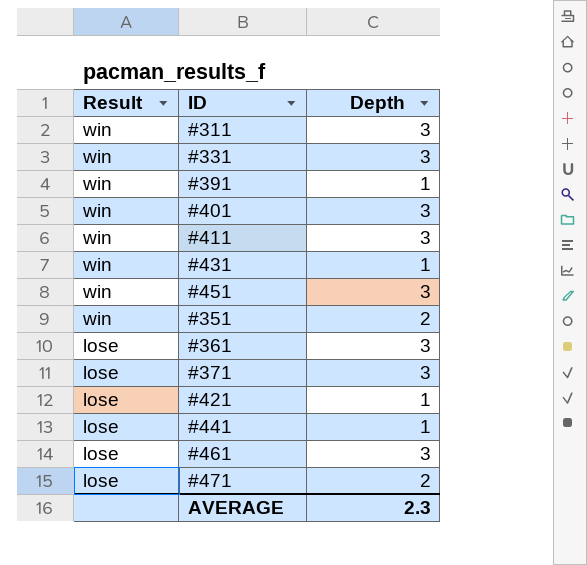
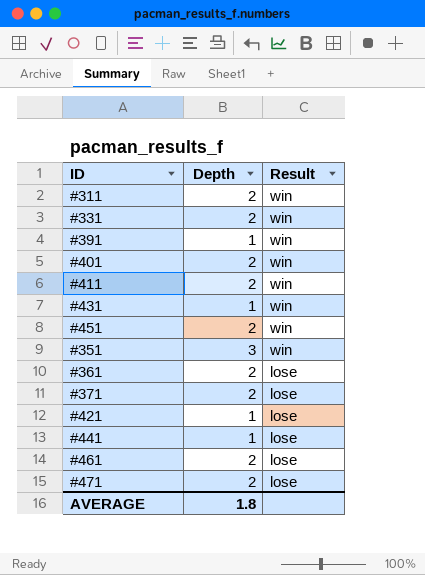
column Result | position: 1 -> 3
#311 | Depth: 3 -> 2
#331 | Depth: 3 -> 2
#401 | Depth: 3 -> 2
#411 | Depth: 3 -> 2
#451 | Depth: 3 -> 2
#351 | Depth: 2 -> 3
#361 | Depth: 3 -> 2
#371 | Depth: 3 -> 2
#461 | Depth: 3 -> 2
AVERAGE | Depth: 2.3 -> 1.8

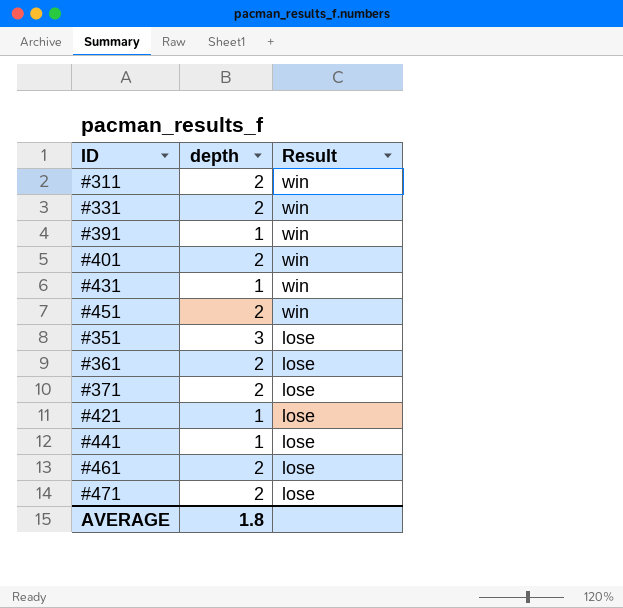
column name: Depth -> depth
row #411: 2 | win -> none
#351 | Result: win -> lose

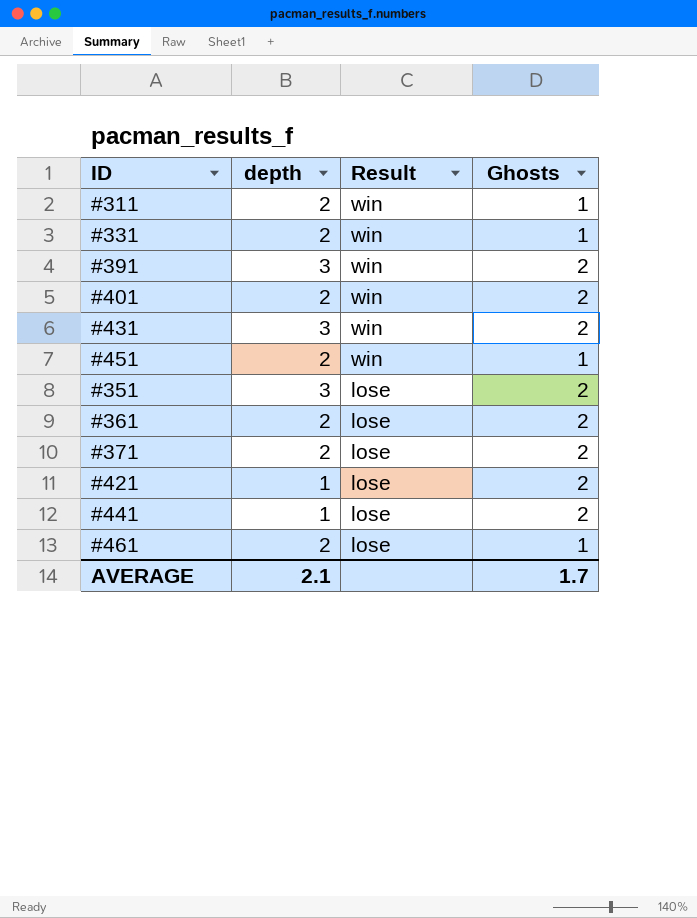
column Ghosts | position: none -> 4
row #471: 2 | lose -> none
#391 | depth: 1 -> 3
#431 | depth: 1 -> 3
AVERAGE | depth: 1.8 -> 2.1

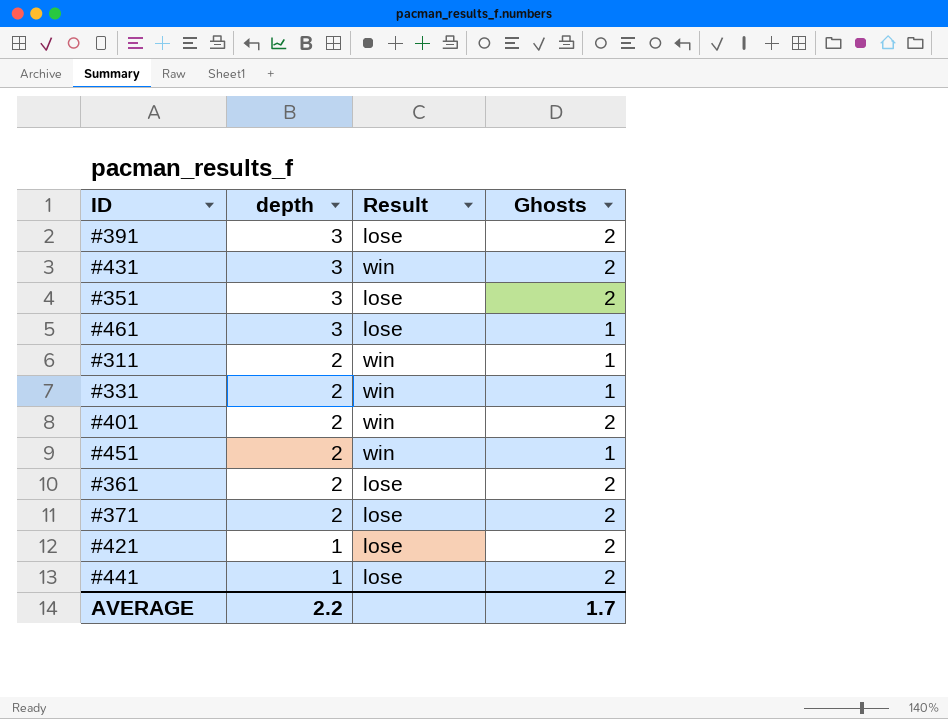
row order: Result descending -> depth descending
#391 | Result: win -> lose
#461 | depth: 2 -> 3
AVERAGE | depth: 2.1 -> 2.2

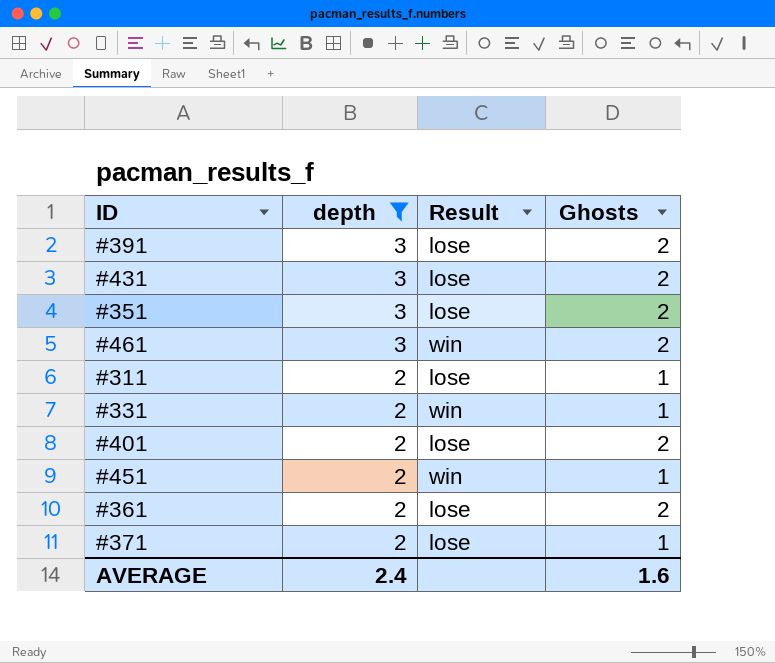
filter: none -> depth != 1
#431 | Result: win -> lose
#461 | Result: lose -> win
#461 | Ghosts: 1 -> 2
#311 | Result: win -> lose
#401 | Result: win -> lose
#371 | Ghosts: 2 -> 1
AVERAGE | depth: 2.2 -> 2.4
AVERAGE | Ghosts: 1.7 -> 1.6

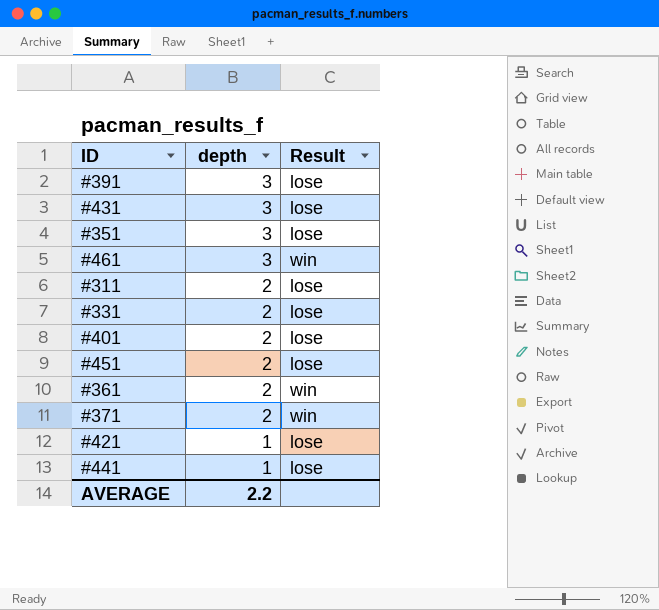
filter: depth != 1 -> none
column Ghosts | position: 4 -> none
#331 | Result: win -> lose
#451 | Result: win -> lose
#361 | Result: lose -> win
#371 | Result: lose -> win
AVERAGE | depth: 2.4 -> 2.2

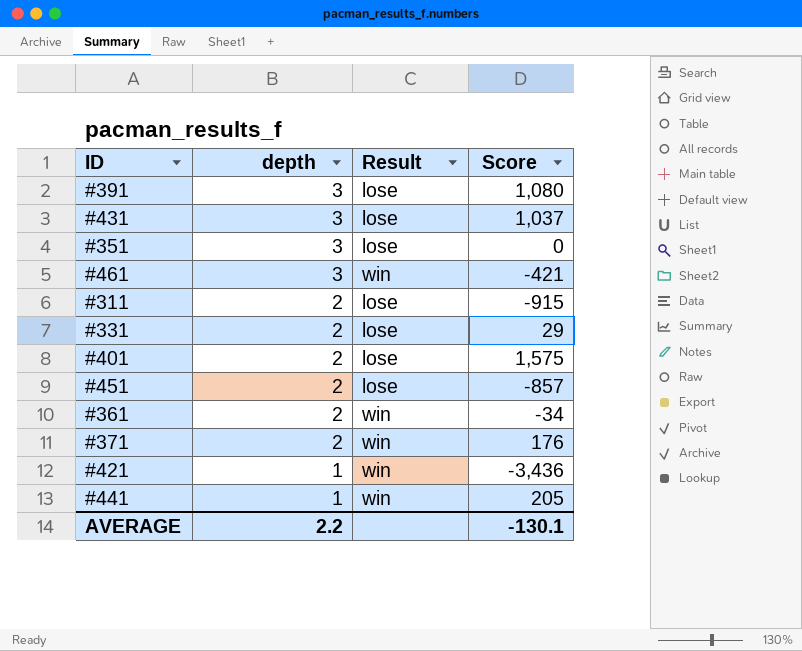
column Score | position: none -> 4
#421 | Result: lose -> win
#441 | Result: lose -> win

